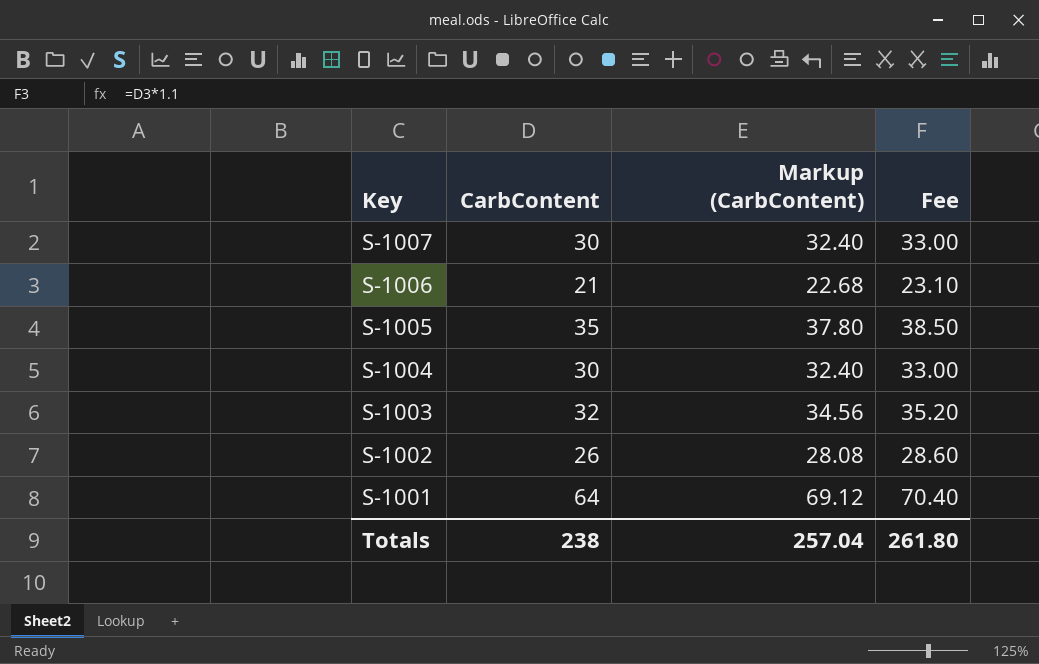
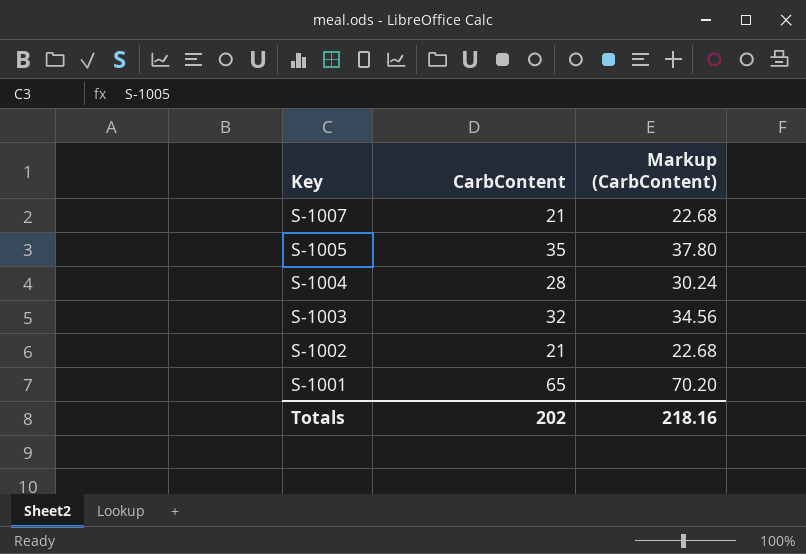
column Fee | formula: [CarbContent] * 1.1 -> none
row S-1006: 21 | 22.68 | 23.10 -> none
S-1007 | CarbContent: 30 -> 21
S-1007 | Markup (CarbContent): 32.40 -> 22.68
S-1004 | CarbContent: 30 -> 28
S-1004 | Markup (CarbContent): 32.40 -> 30.24
S-1002 | CarbContent: 26 -> 21
S-1002 | Markup (CarbContent): 28.08 -> 22.68
S-1001 | CarbContent: 64 -> 65
S-1001 | Markup (CarbContent): 69.12 -> 70.20
Totals | CarbContent: 238 -> 202
Totals | Markup (CarbContent): 257.04 -> 218.16

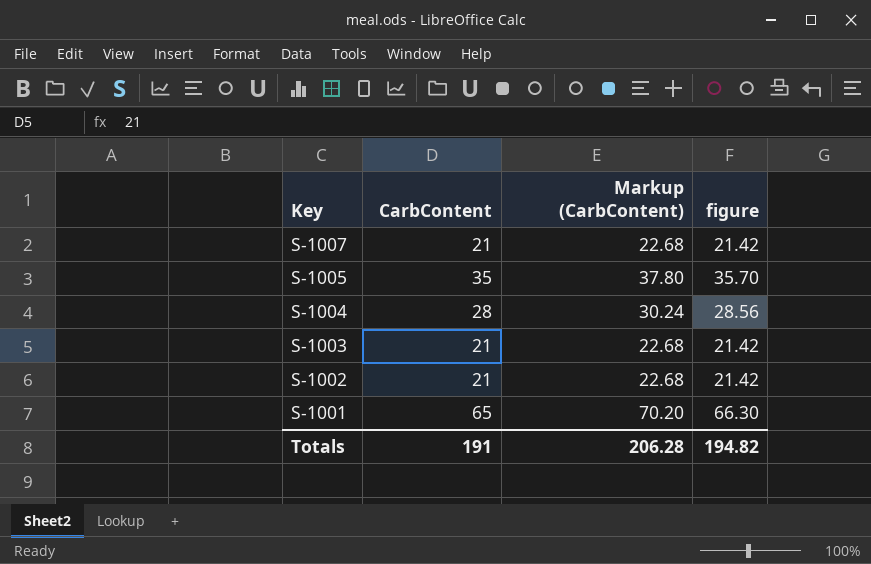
column figure | formula: none -> [CarbContent] * 1.02
S-1003 | CarbContent: 32 -> 21
S-1003 | Markup (CarbContent): 34.56 -> 22.68
Totals | CarbContent: 202 -> 191
Totals | Markup (CarbContent): 218.16 -> 206.28

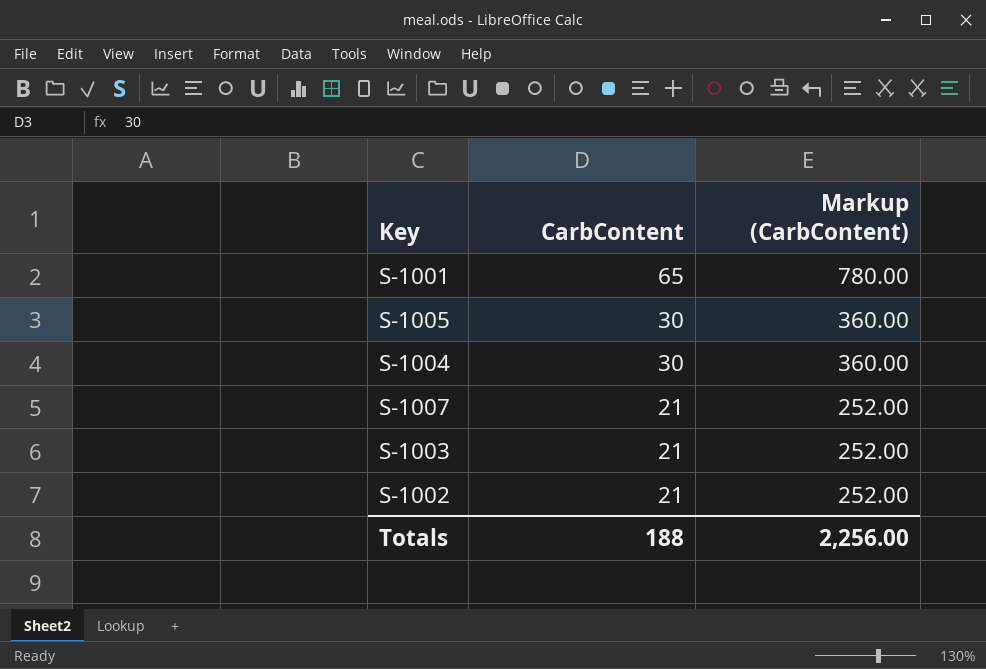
row order: Key descending -> CarbContent descending
column figure | formula: [CarbContent] * 1.02 -> none
column Markup (CarbContent) | formula: [CarbContent] * 1.08 -> [CarbContent] * 12
S-1005 | CarbContent: 35 -> 30
S-1004 | CarbContent: 28 -> 30
Totals | CarbContent: 191 -> 188
Totals | Markup (CarbContent): 206.28 -> 2,256.00

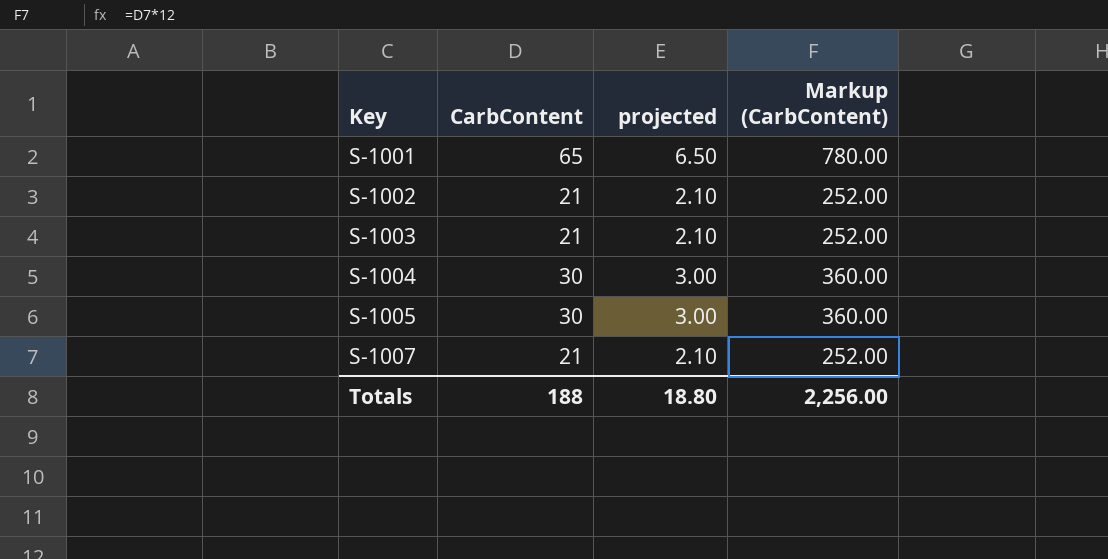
row order: CarbContent descending -> Key ascending
column projected | formula: none -> [CarbContent] * 0.1

